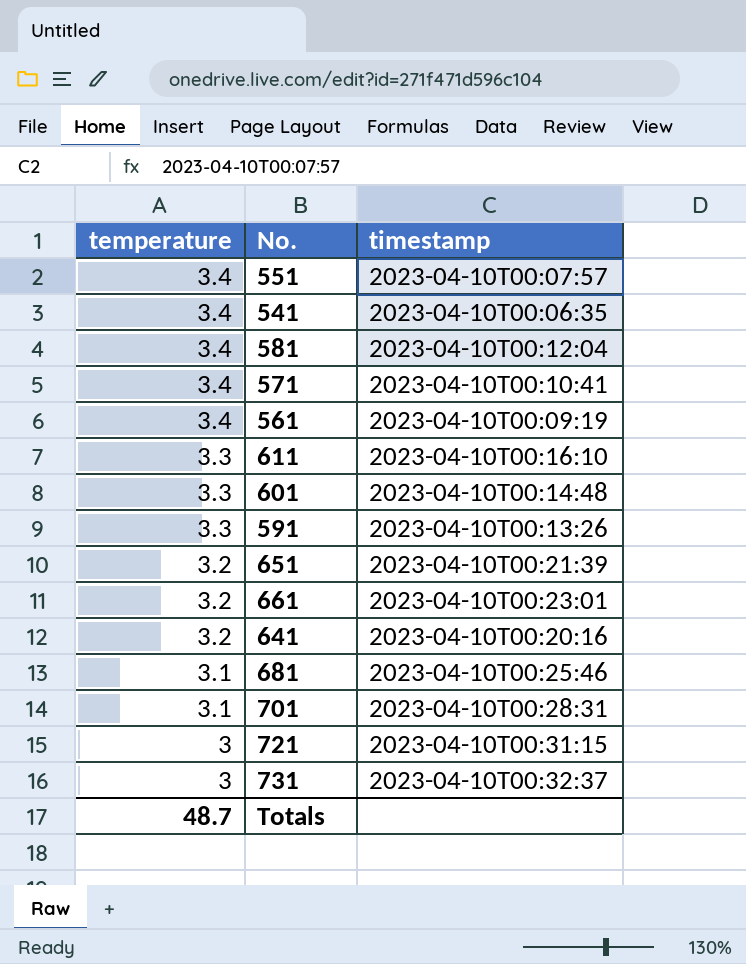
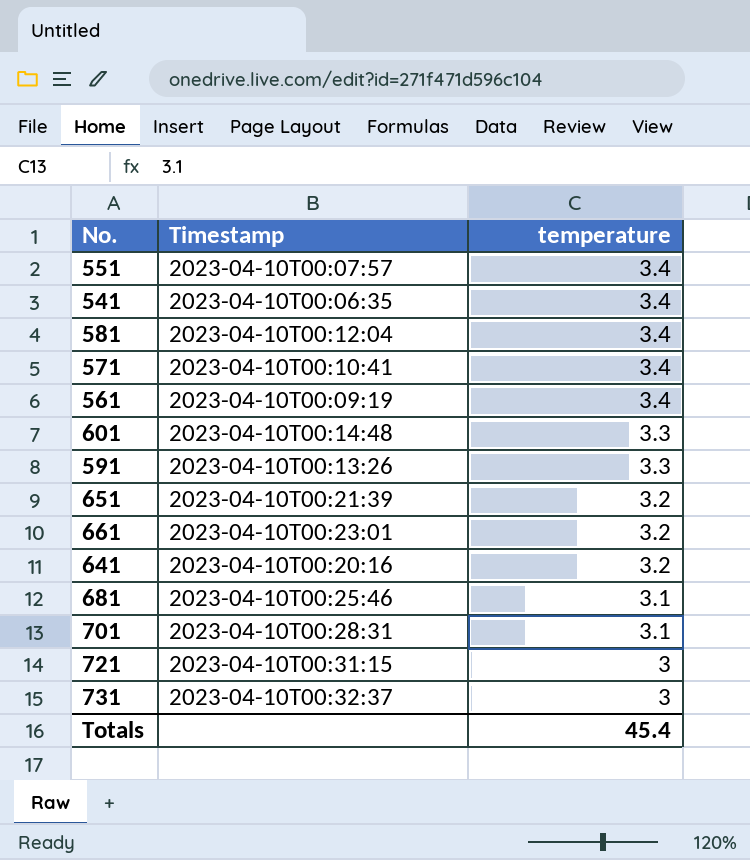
column name: timestamp -> Timestamp
column temperature | position: 1 -> 3
row 611: 3.3 | 2023-04-10T00:16:10 -> none
Totals | temperature: 48.7 -> 45.4

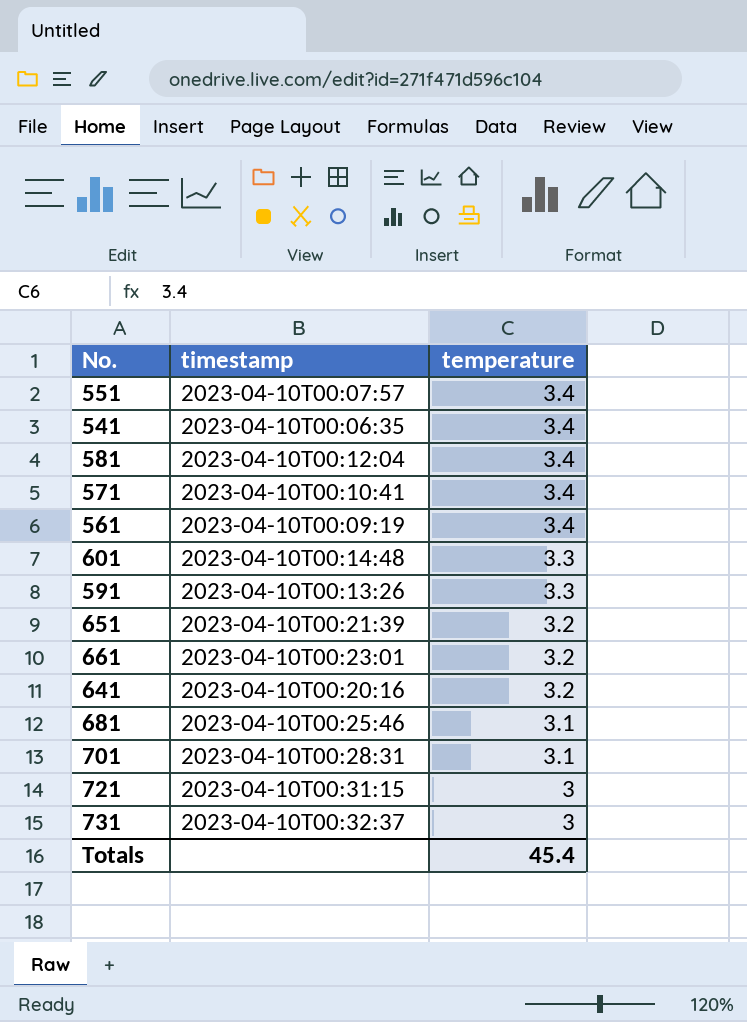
column name: Timestamp -> timestamp

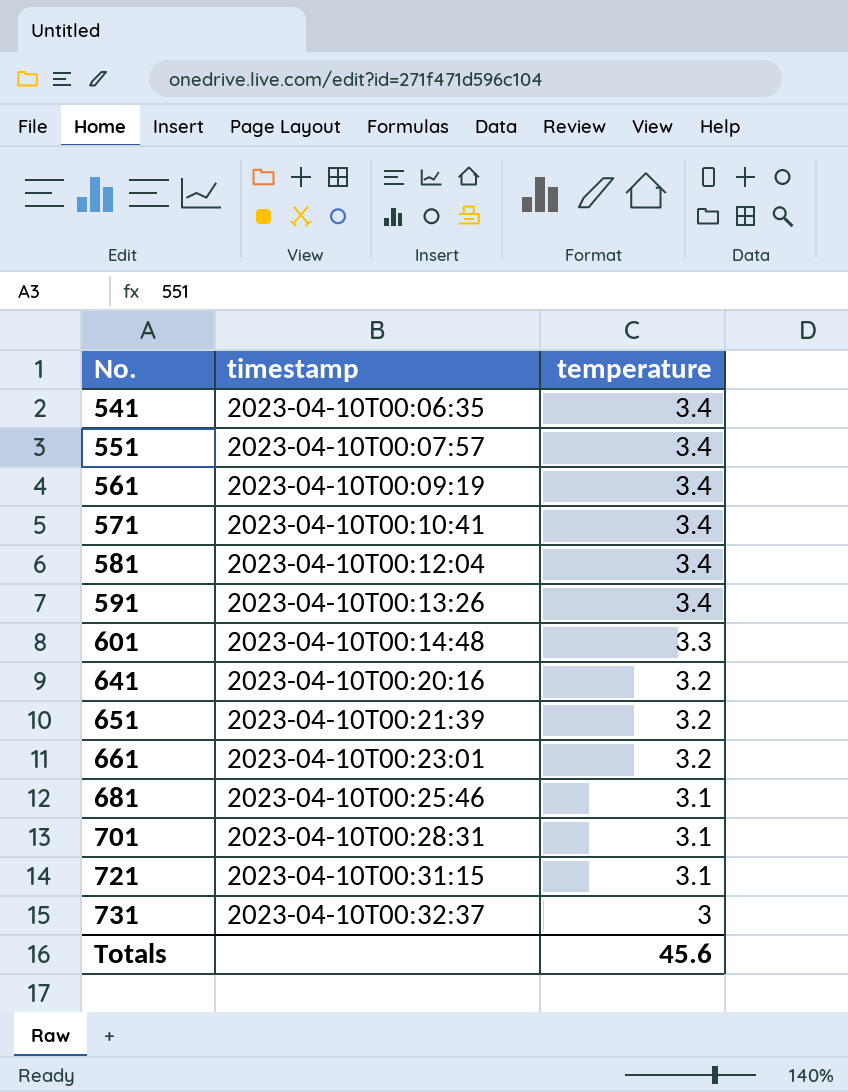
row order: temperature descending -> No. ascending
591 | temperature: 3.3 -> 3.4
721 | temperature: 3 -> 3.1
Totals | temperature: 45.4 -> 45.6

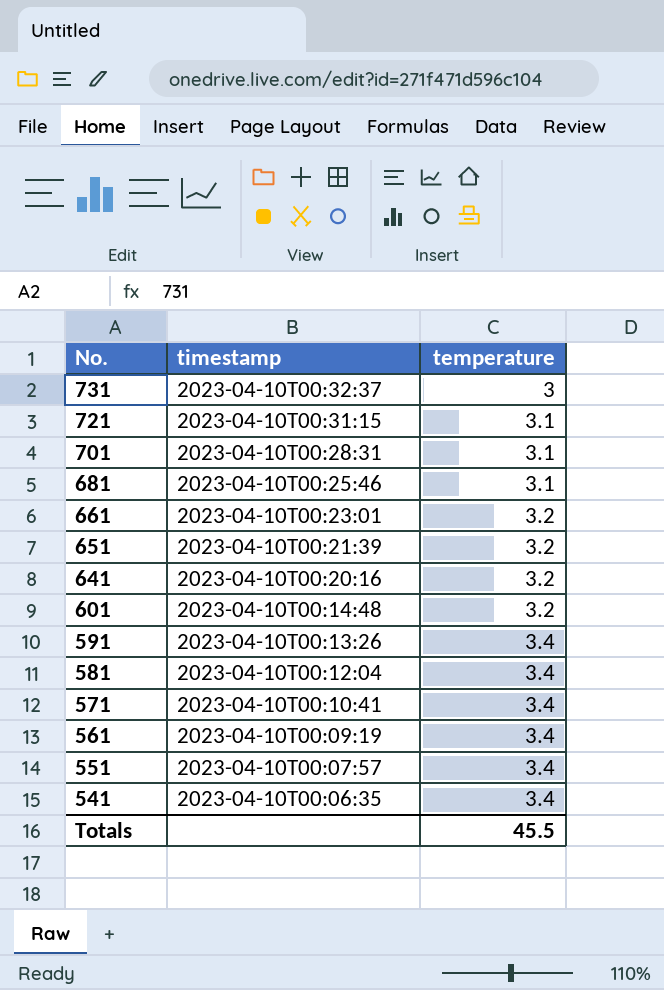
row order: No. ascending -> No. descending
601 | temperature: 3.3 -> 3.2
Totals | temperature: 45.6 -> 45.5

